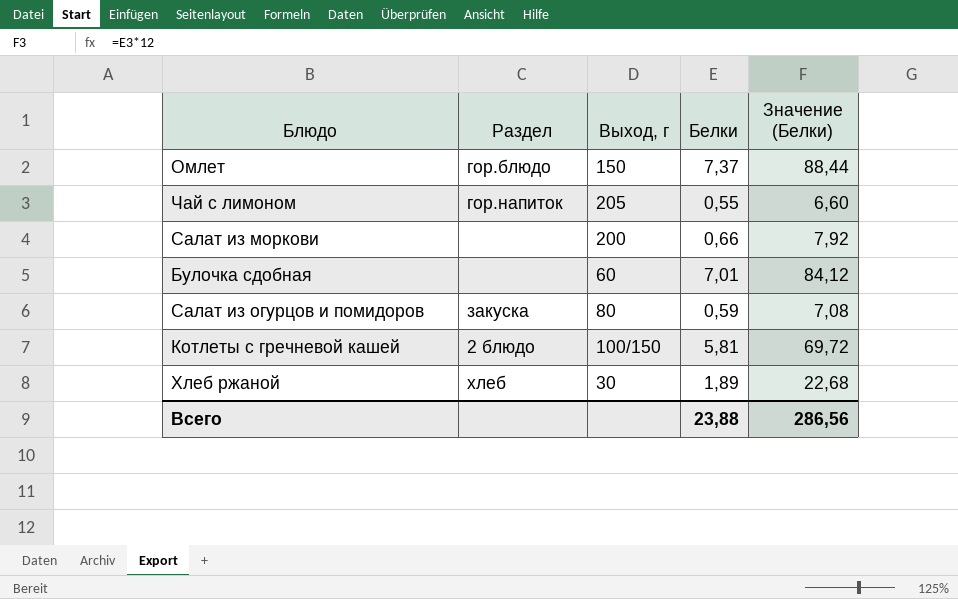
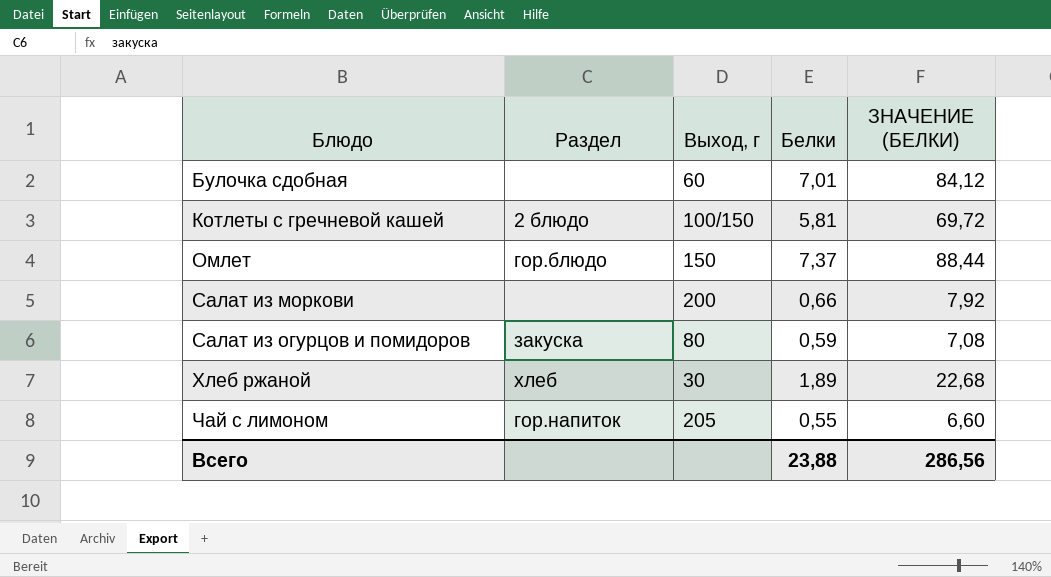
row order: none -> Блюдо ascending
column name: Значение (Белки) -> ЗНАЧЕНИЕ (БЕЛКИ)

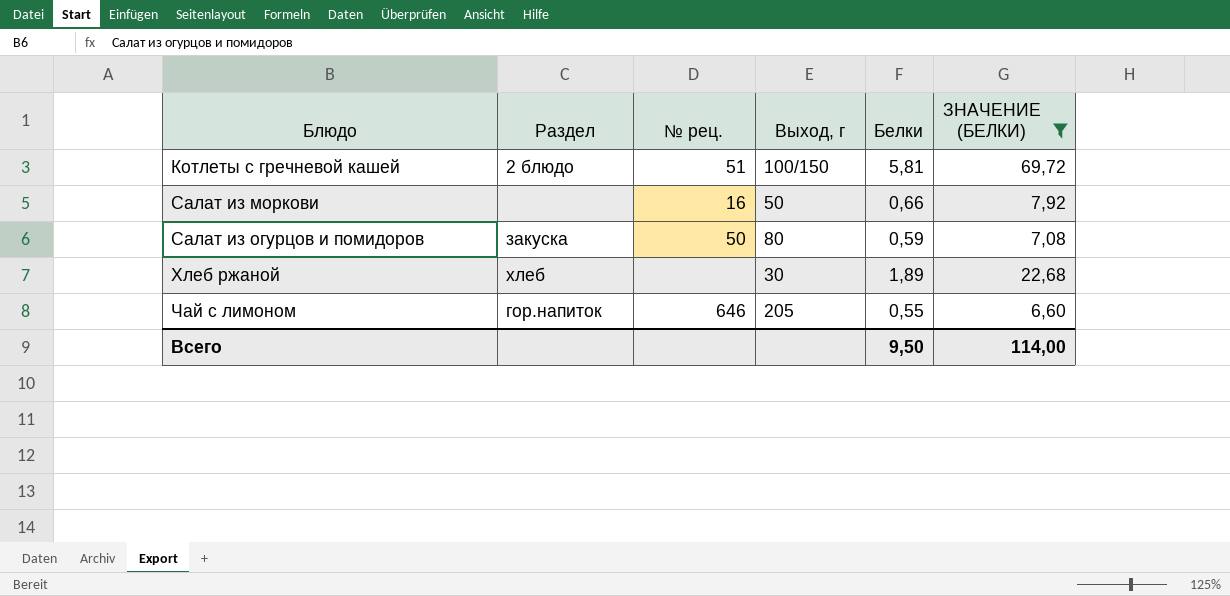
filter: none -> ЗНАЧЕНИЕ (БЕЛКИ) <= 69,72
column № рец. | position: none -> 3
Салат из моркови | Выход, г: 200 -> 50
Всего | Белки: 23,88 -> 9,50
Всего | ЗНАЧЕНИЕ (БЕЛКИ): 286,56 -> 114,00

